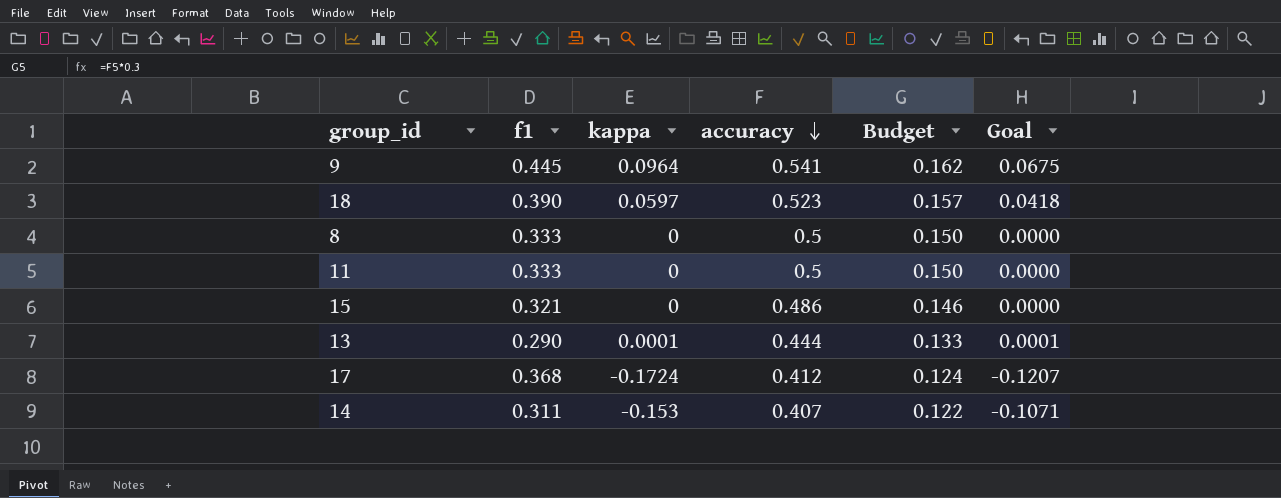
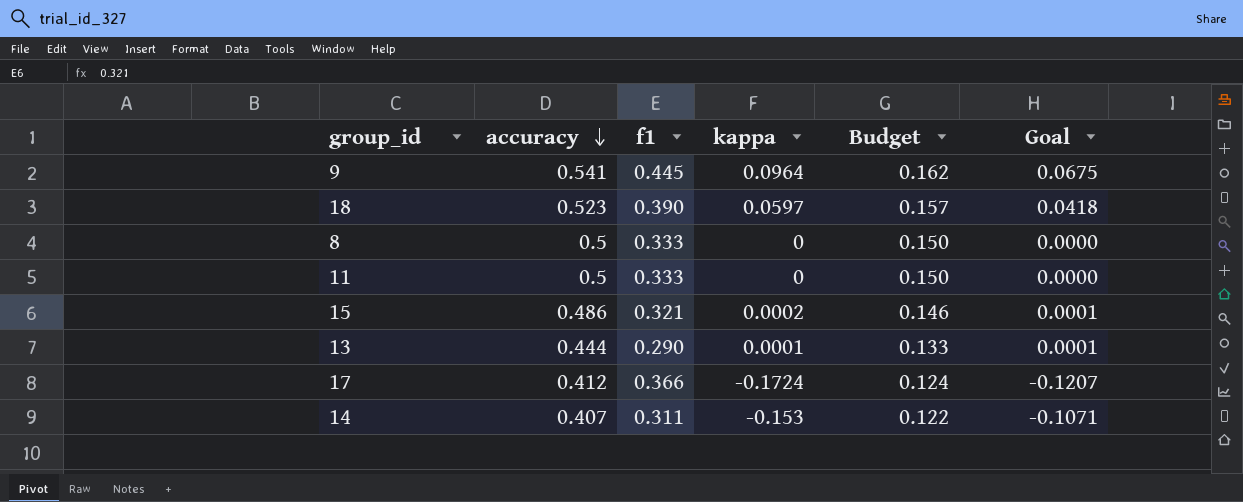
column accuracy | position: 4 -> 2
15 | kappa: 0 -> 0.0002
15 | Goal: 0.0000 -> 0.0001
17 | f1: 0.368 -> 0.366

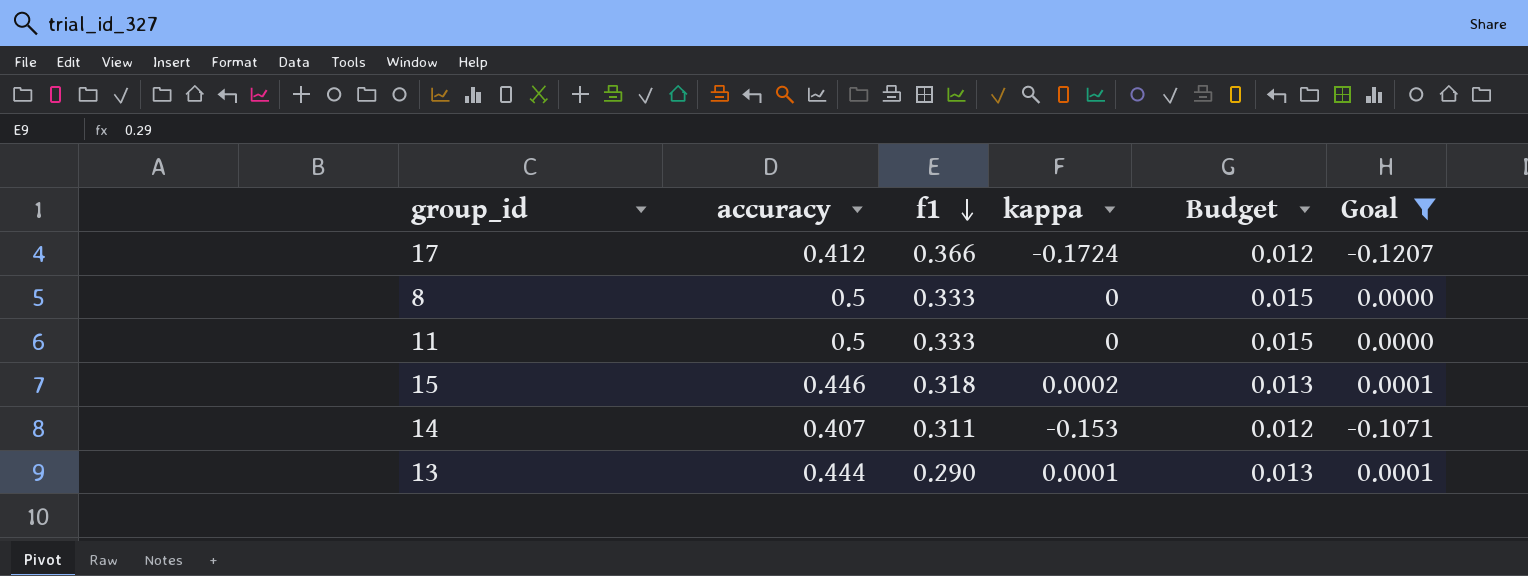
filter: none -> Goal <= 0.0001
row order: accuracy descending -> f1 descending
column Budget | formula: [accuracy] * 0.3 -> [accuracy] * 0.03
15 | accuracy: 0.486 -> 0.446
15 | f1: 0.321 -> 0.318

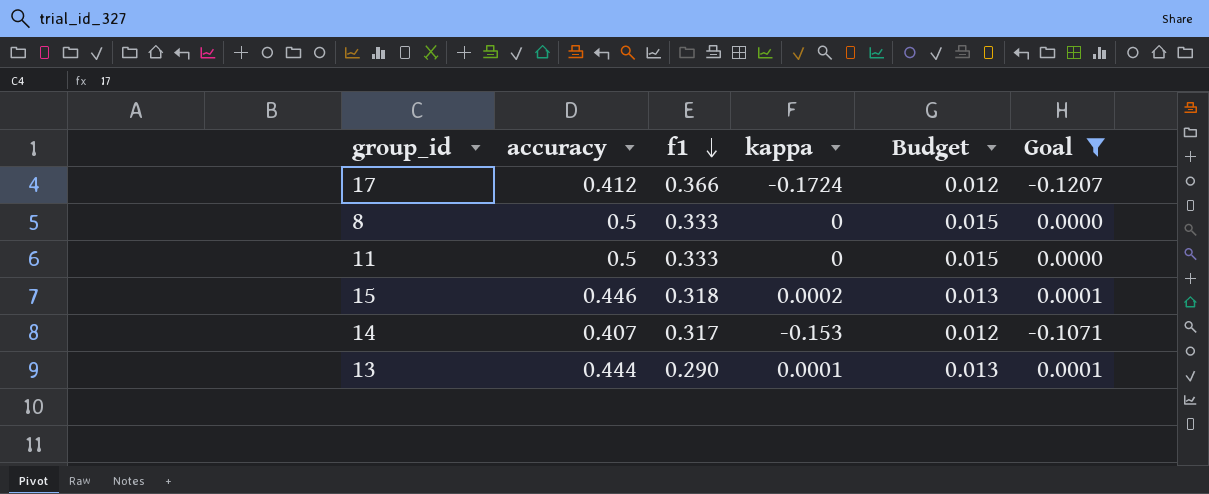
14 | f1: 0.311 -> 0.317

